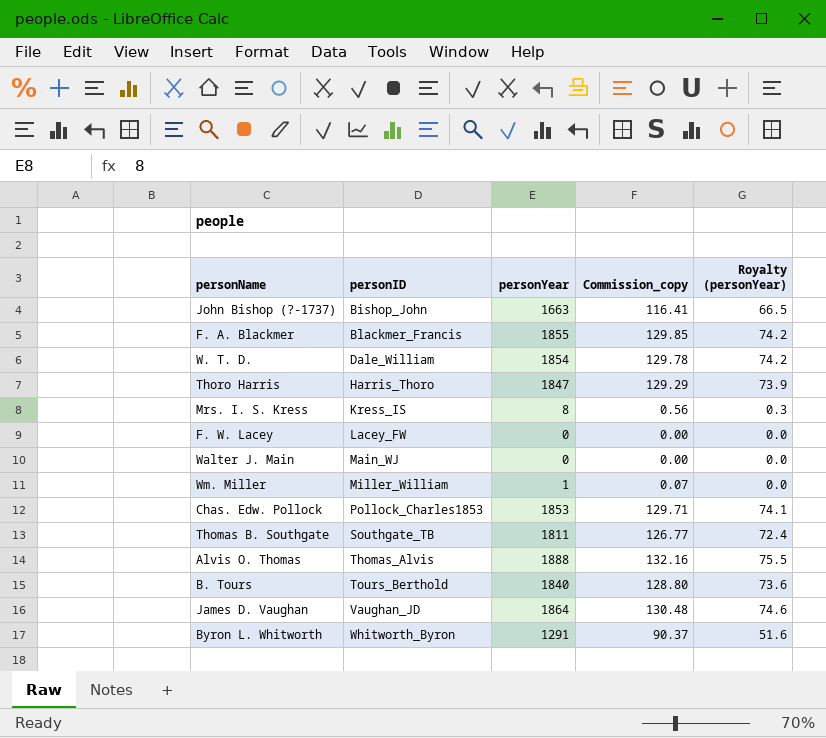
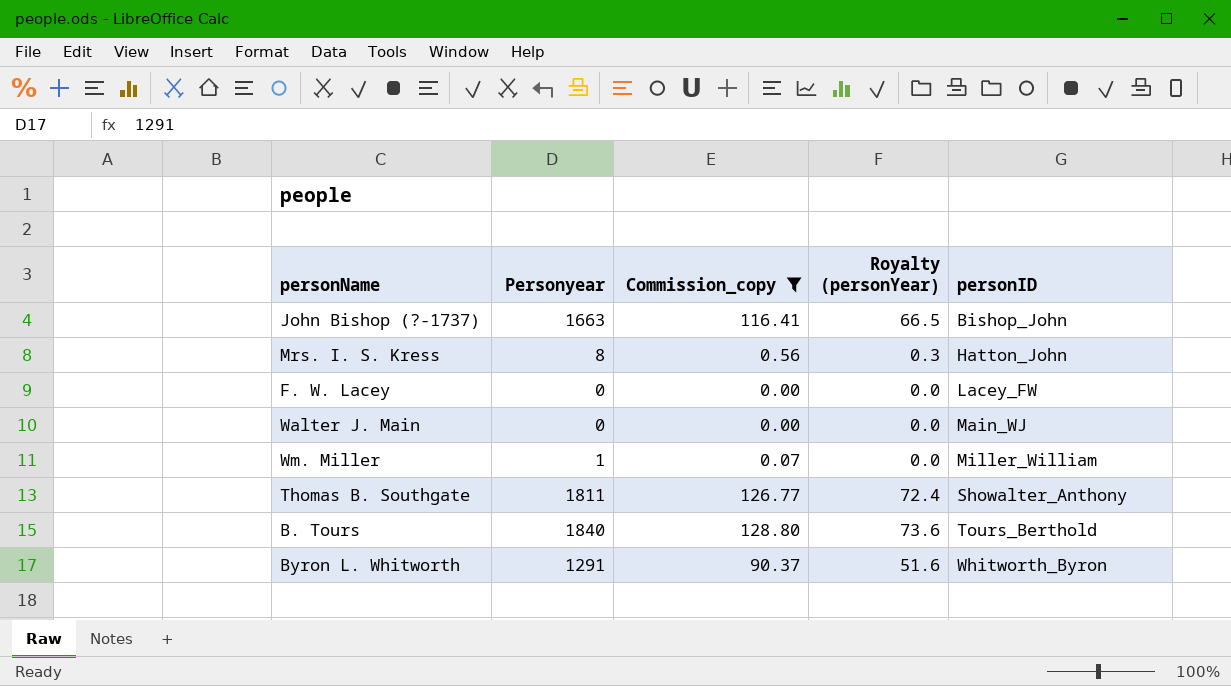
filter: none -> Commission_copy <= 128.80
column name: personYear -> Personyear
column personID | position: 2 -> 5
Mrs. I. S. Kress | personID: Kress_IS -> Hatton_John
Thomas B. Southgate | personID: Southgate_TB -> Showalter_Anthony

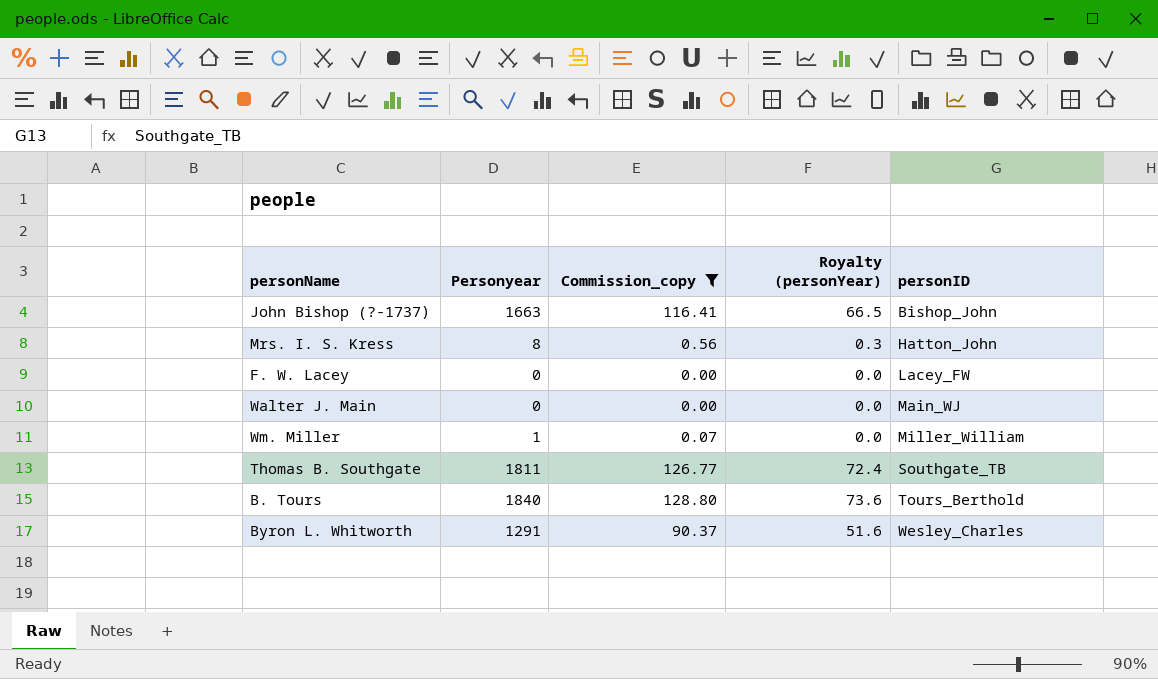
Thomas B. Southgate | personID: Showalter_Anthony -> Southgate_TB
Byron L. Whitworth | personID: Whitworth_Byron -> Wesley_Charles

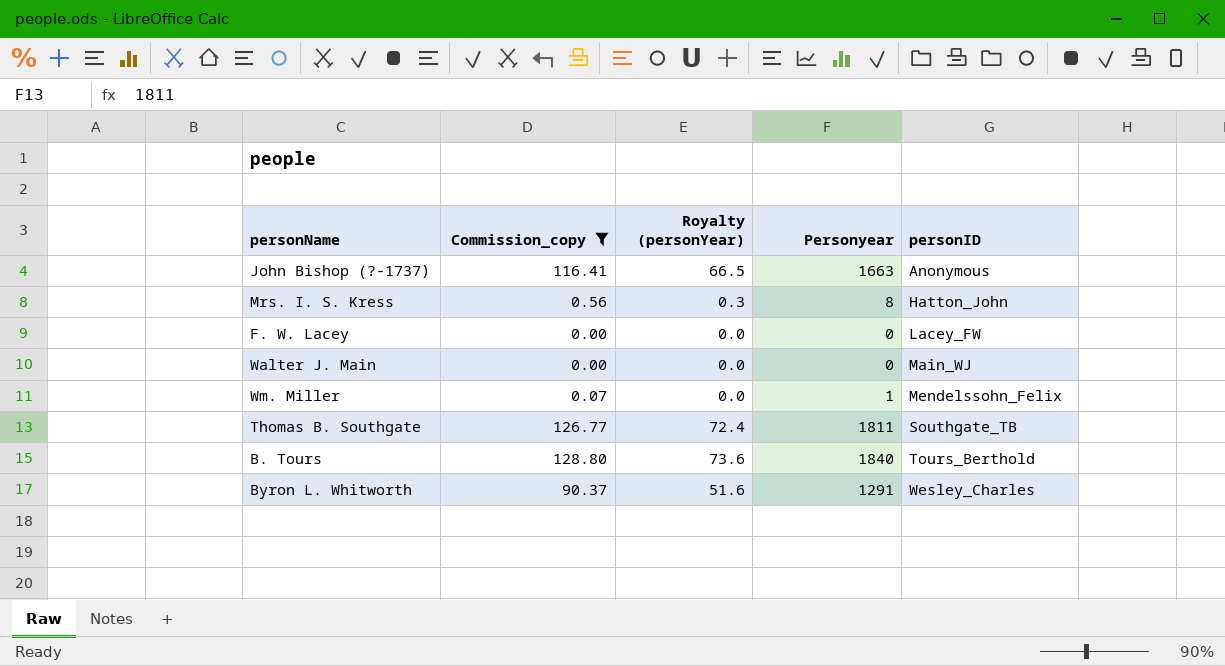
column Personyear | position: 2 -> 4
John Bishop (?-1737) | personID: Bishop_John -> Anonymous
Wm. Miller | personID: Miller_William -> Mendelssohn_Felix

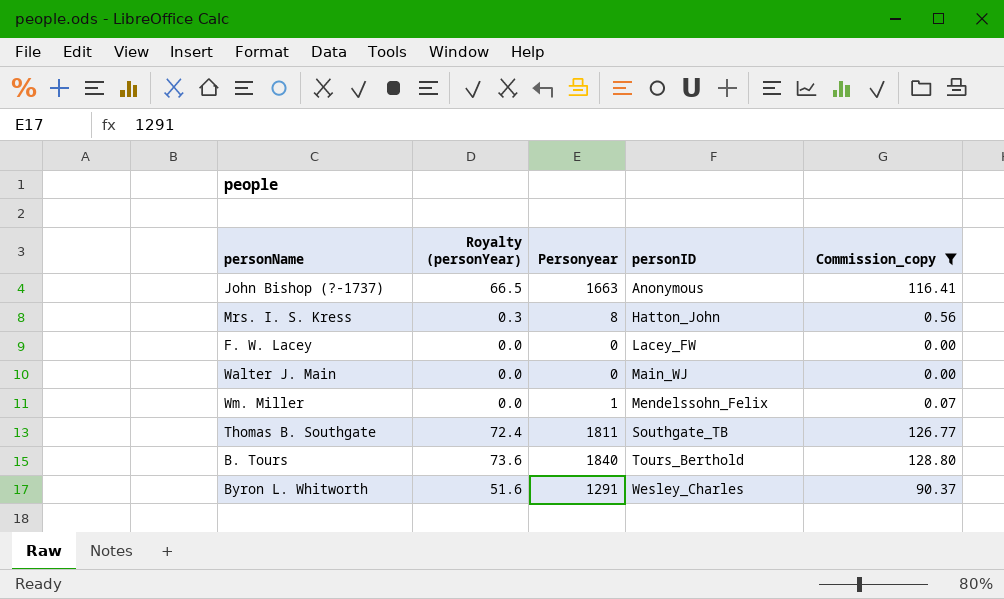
column Commission_copy | position: 2 -> 5

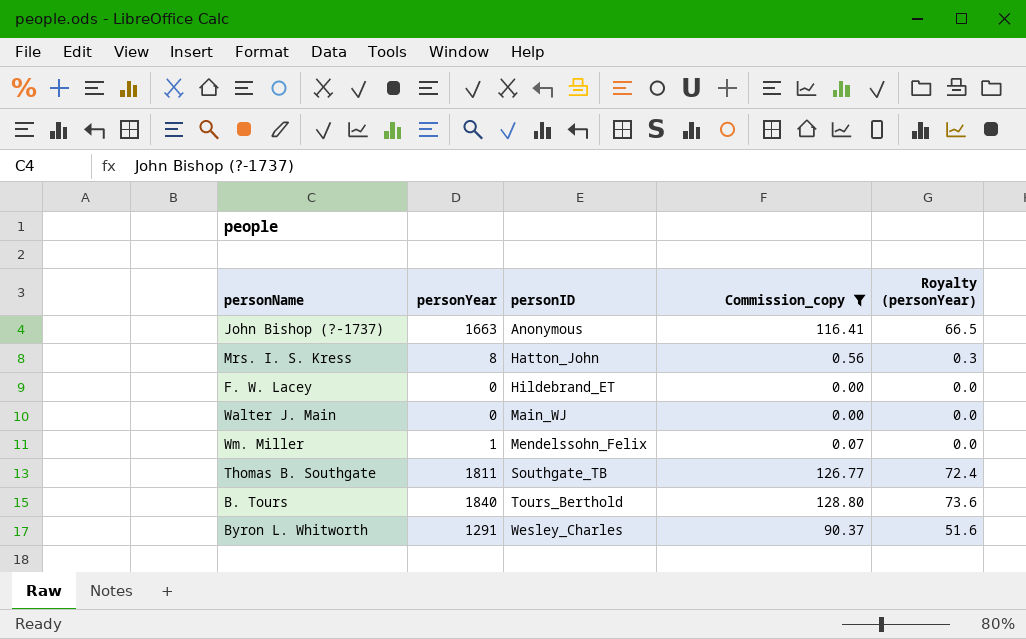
column name: Personyear -> personYear
column Royalty (personYear) | position: 2 -> 5
F. W. Lacey | personID: Lacey_FW -> Hildebrand_ET

